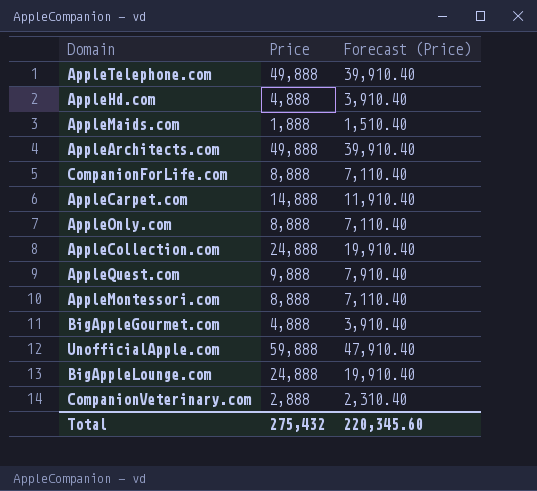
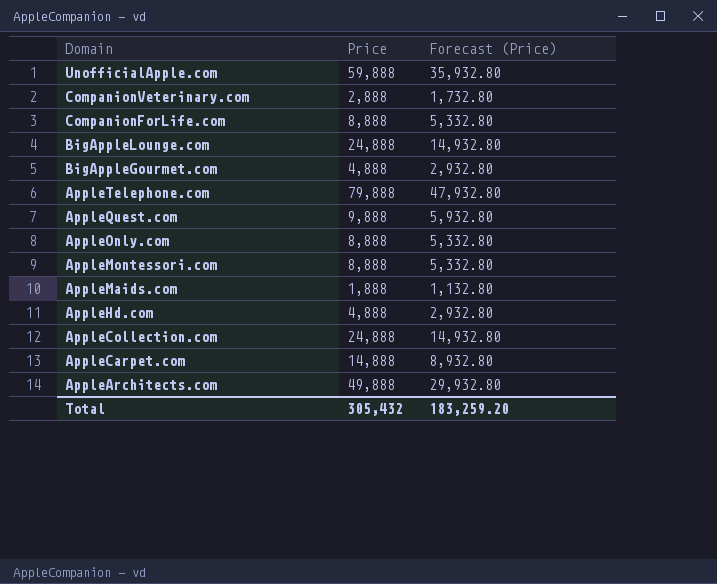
row order: none -> Domain descending
column Forecast (Price) | formula: [Price] * 0.8 -> [Price] * 0.6
AppleTelephone.com | Price: 49,888 -> 79,888
Total | Price: 275,432 -> 305,432
Total | Forecast (Price): 220,345.60 -> 183,259.20

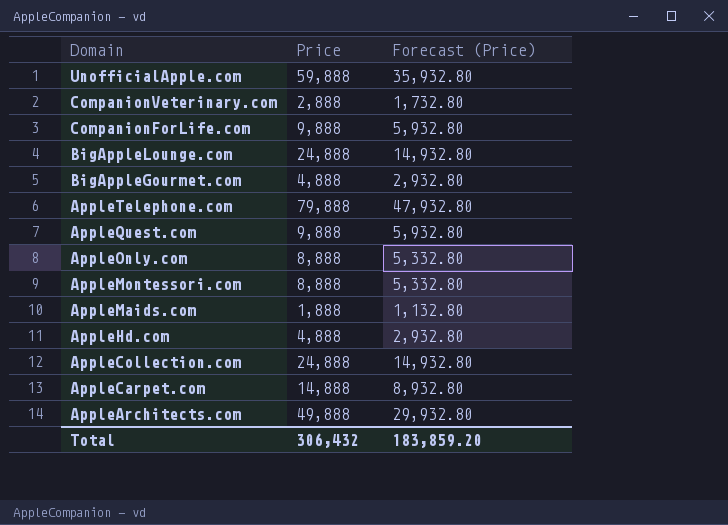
CompanionForLife.com | Price: 8,888 -> 9,888
CompanionForLife.com | Forecast (Price): 5,332.80 -> 5,932.80
Total | Price: 305,432 -> 306,432
Total | Forecast (Price): 183,259.20 -> 183,859.20

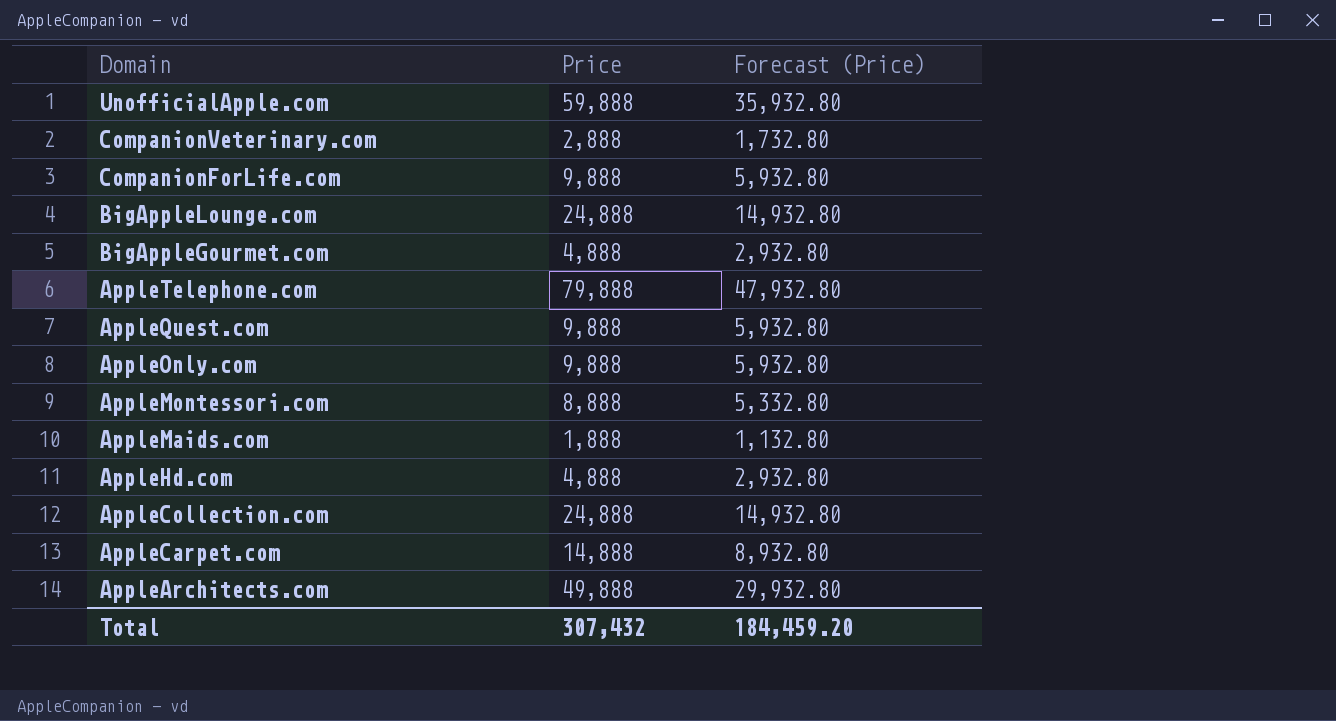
AppleOnly.com | Price: 8,888 -> 9,888
AppleOnly.com | Forecast (Price): 5,332.80 -> 5,932.80
Total | Price: 306,432 -> 307,432
Total | Forecast (Price): 183,859.20 -> 184,459.20

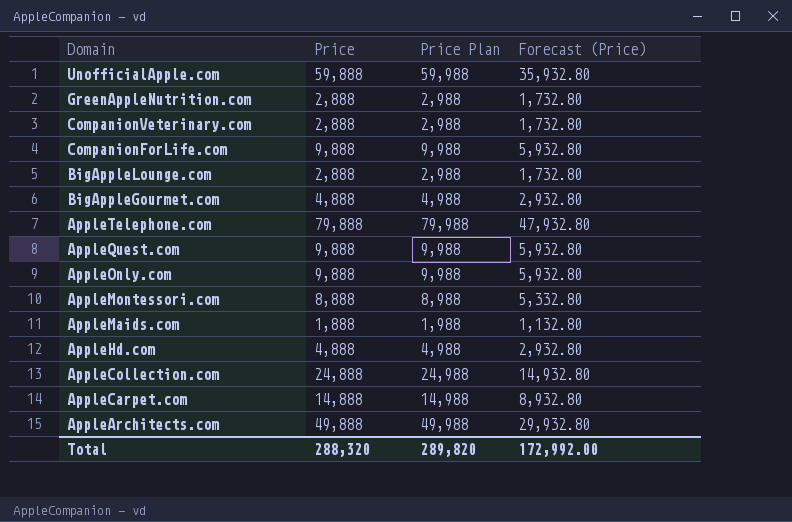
column Price Plan | formula: none -> [Price] + 100
row GreenAppleNutrition.com: none -> 2,888 | 2,988 | 1,732.80
BigAppleLounge.com | Price: 24,888 -> 2,888
BigAppleLounge.com | Forecast (Price): 14,932.80 -> 1,732.80
Total | Price: 307,432 -> 288,320
Total | Forecast (Price): 184,459.20 -> 172,992.00

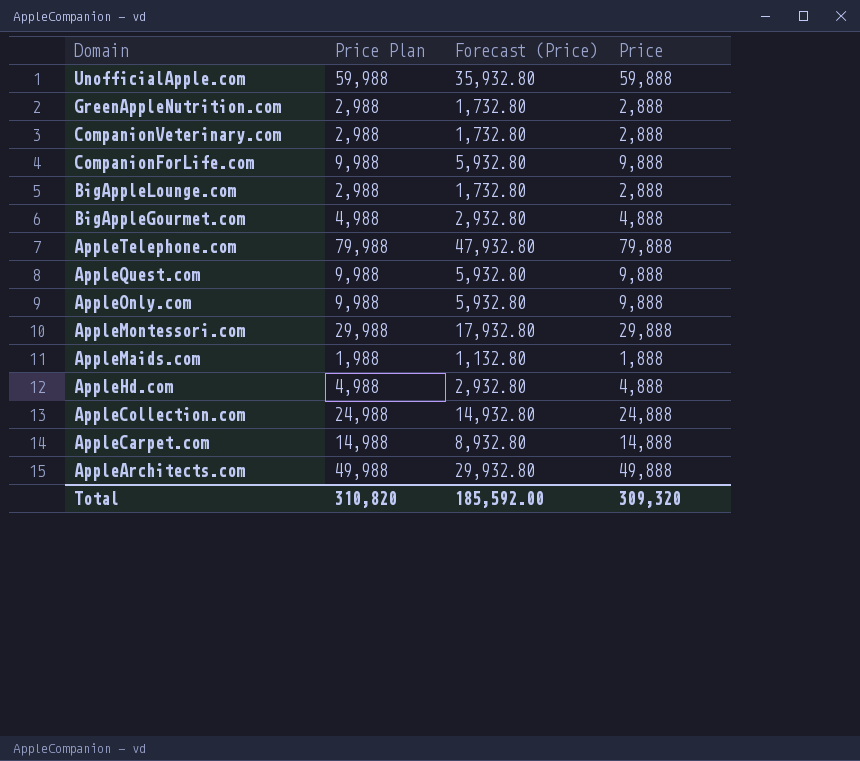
column Price | position: 2 -> 4
AppleMontessori.com | Price Plan: 8,988 -> 29,988
AppleMontessori.com | Forecast (Price): 5,332.80 -> 17,932.80
AppleMontessori.com | Price: 8,888 -> 29,888
Total | Price Plan: 289,820 -> 310,820
Total | Forecast (Price): 172,992.00 -> 185,592.00
Total | Price: 288,320 -> 309,320

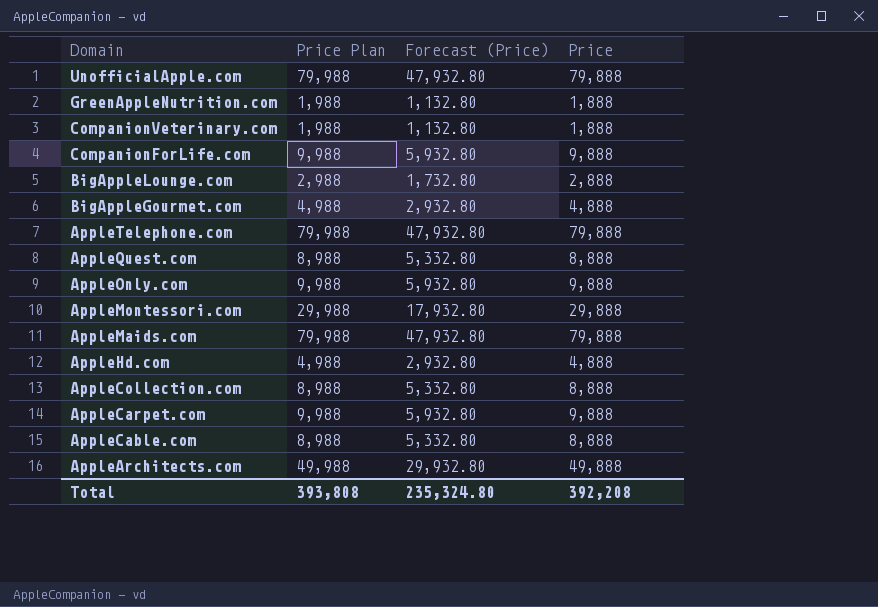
UnofficialApple.com | Price Plan: 59,988 -> 79,988
UnofficialApple.com | Forecast (Price): 35,932.80 -> 47,932.80
UnofficialApple.com | Price: 59,888 -> 79,888
GreenAppleNutrition.com | Price Plan: 2,988 -> 1,988
GreenAppleNutrition.com | Forecast (Price): 1,732.80 -> 1,132.80
GreenAppleNutrition.com | Price: 2,888 -> 1,888
CompanionVeterinary.com | Price Plan: 2,988 -> 1,988
CompanionVeterinary.com | Forecast (Price): 1,732.80 -> 1,132.80
CompanionVeterinary.com | Price: 2,888 -> 1,888
AppleQuest.com | Price Plan: 9,988 -> 8,988
AppleQuest.com | Forecast (Price): 5,932.80 -> 5,332.80
AppleQuest.com | Price: 9,888 -> 8,888
AppleMaids.com | Price Plan: 1,988 -> 79,988
AppleMaids.com | Forecast (Price): 1,132.80 -> 47,932.80
AppleMaids.com | Price: 1,888 -> 79,888
AppleCollection.com | Price Plan: 24,988 -> 8,988
AppleCollection.com | Forecast (Price): 14,932.80 -> 5,332.80
AppleCollection.com | Price: 24,888 -> 8,888
AppleCarpet.com | Price Plan: 14,988 -> 9,988
AppleCarpet.com | Forecast (Price): 8,932.80 -> 5,932.80
AppleCarpet.com | Price: 14,888 -> 9,888
row AppleCable.com: none -> 8,988 | 5,332.80 | 8,888
Total | Price Plan: 310,820 -> 393,808
Total | Forecast (Price): 185,592.00 -> 235,324.80
Total | Price: 309,320 -> 392,208

